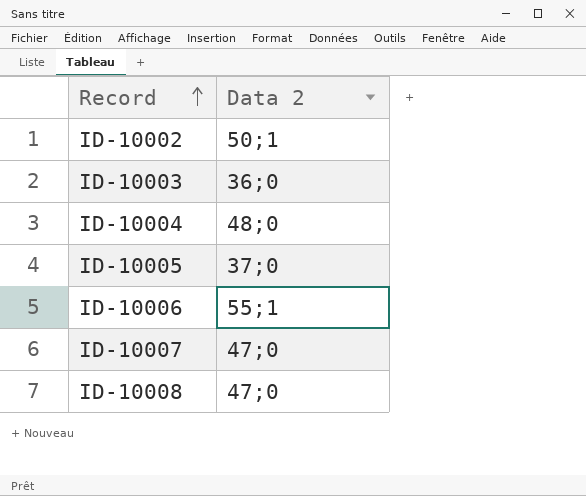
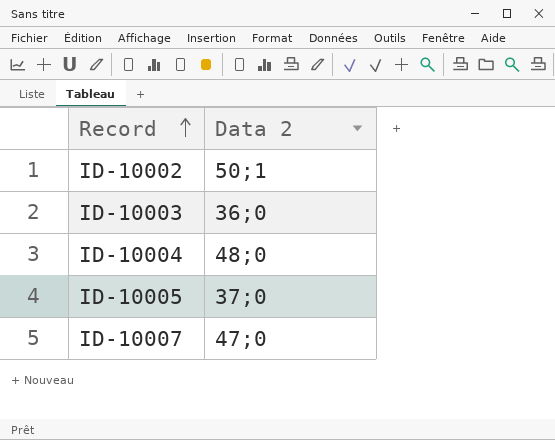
row ID-10006: 55;1 -> none
row ID-10008: 47;0 -> none

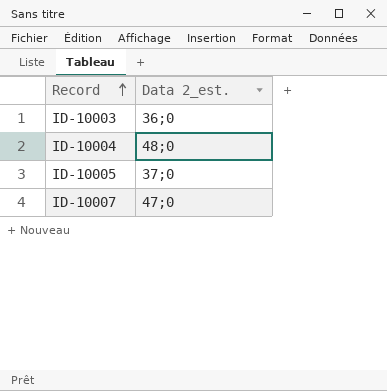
column name: Data 2 -> Data 2_est.
row ID-10002: 50;1 -> none

